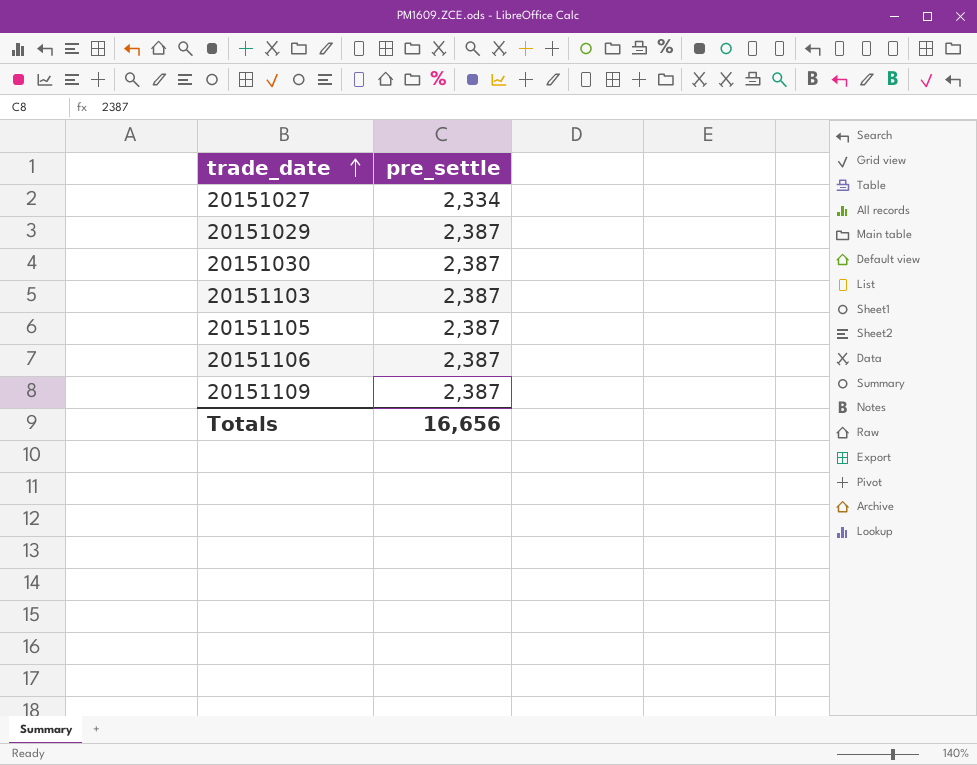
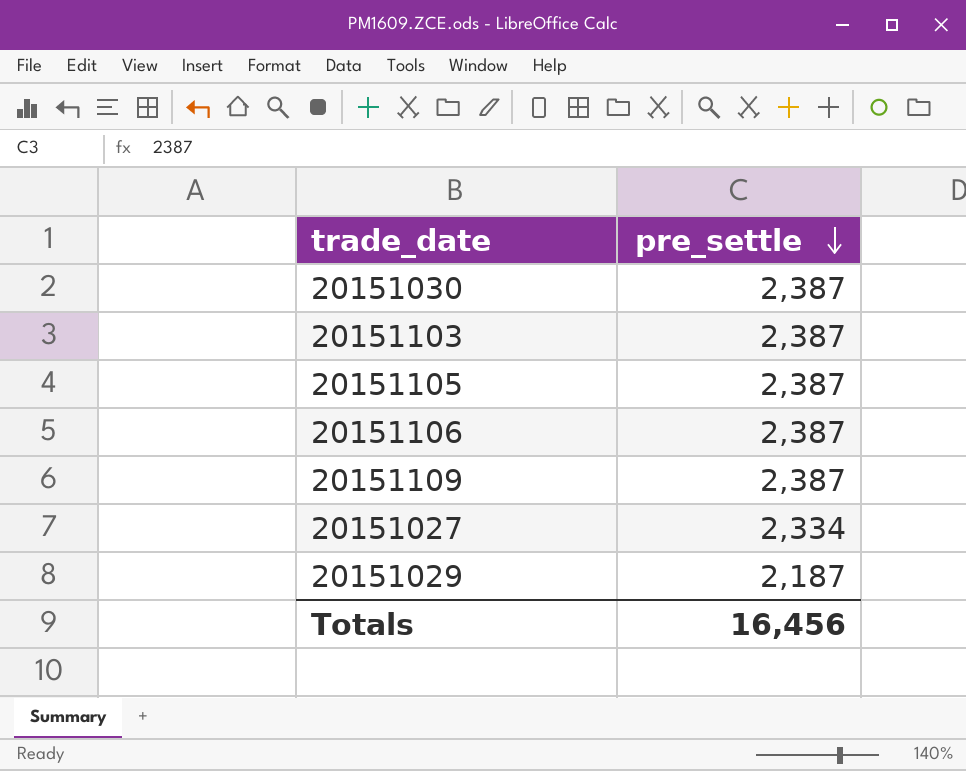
row order: trade_date ascending -> pre_settle descending
20151029 | pre_settle: 2,387 -> 2,187
Totals | pre_settle: 16,656 -> 16,456

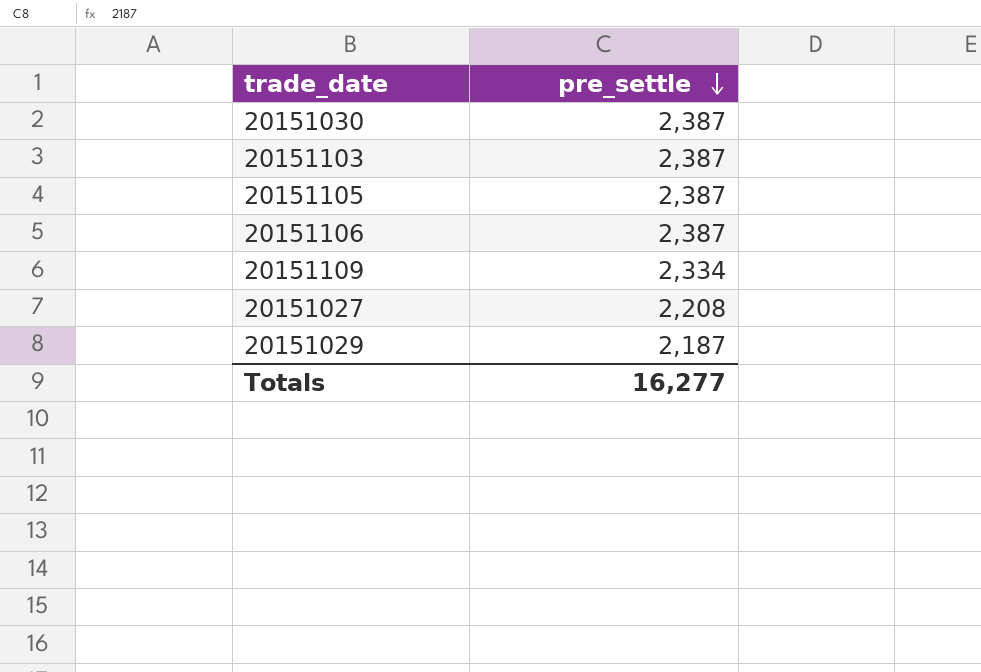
20151109 | pre_settle: 2,387 -> 2,334
20151027 | pre_settle: 2,334 -> 2,208
Totals | pre_settle: 16,456 -> 16,277

